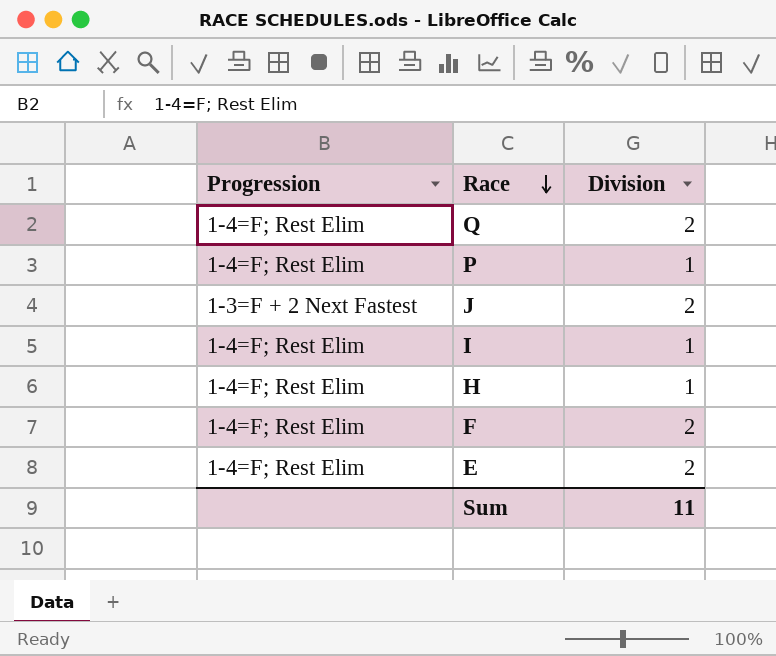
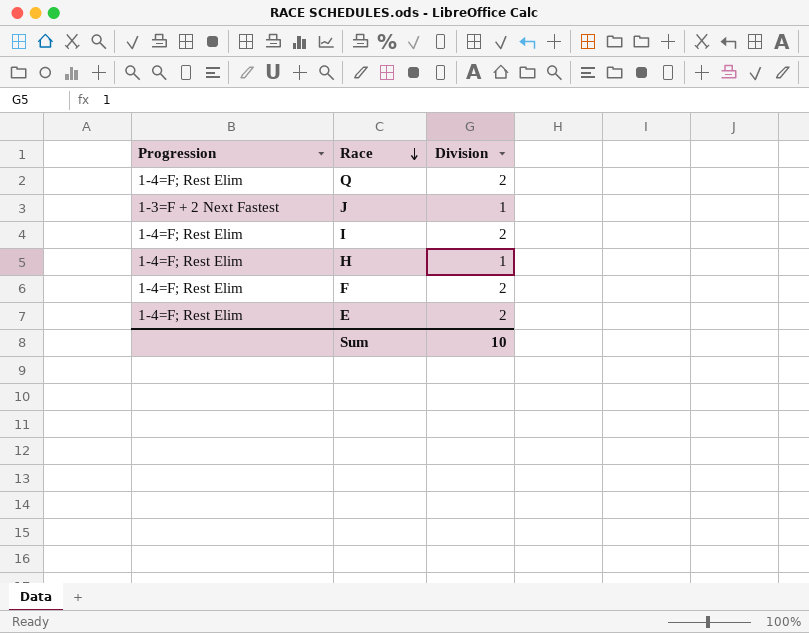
row P: 1-4=F; Rest Elim | 1 -> none
J | Division: 2 -> 1
I | Division: 1 -> 2
Sum | Division: 11 -> 10

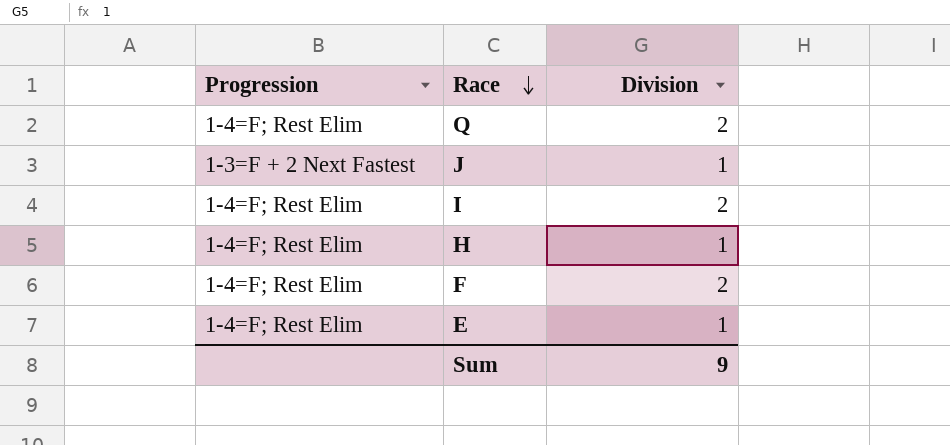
E | Division: 2 -> 1
Sum | Division: 10 -> 9

